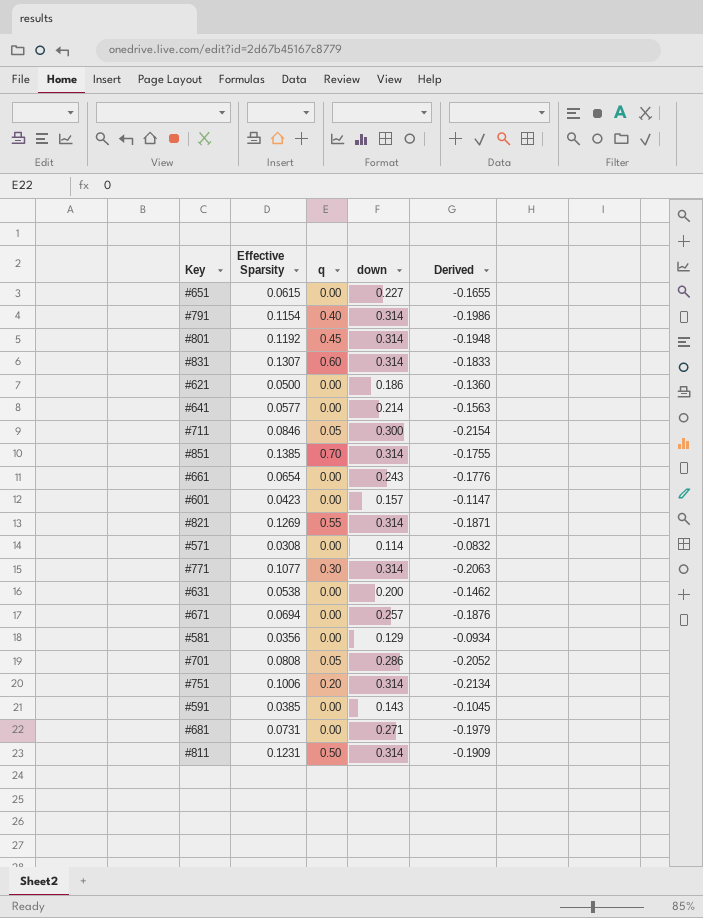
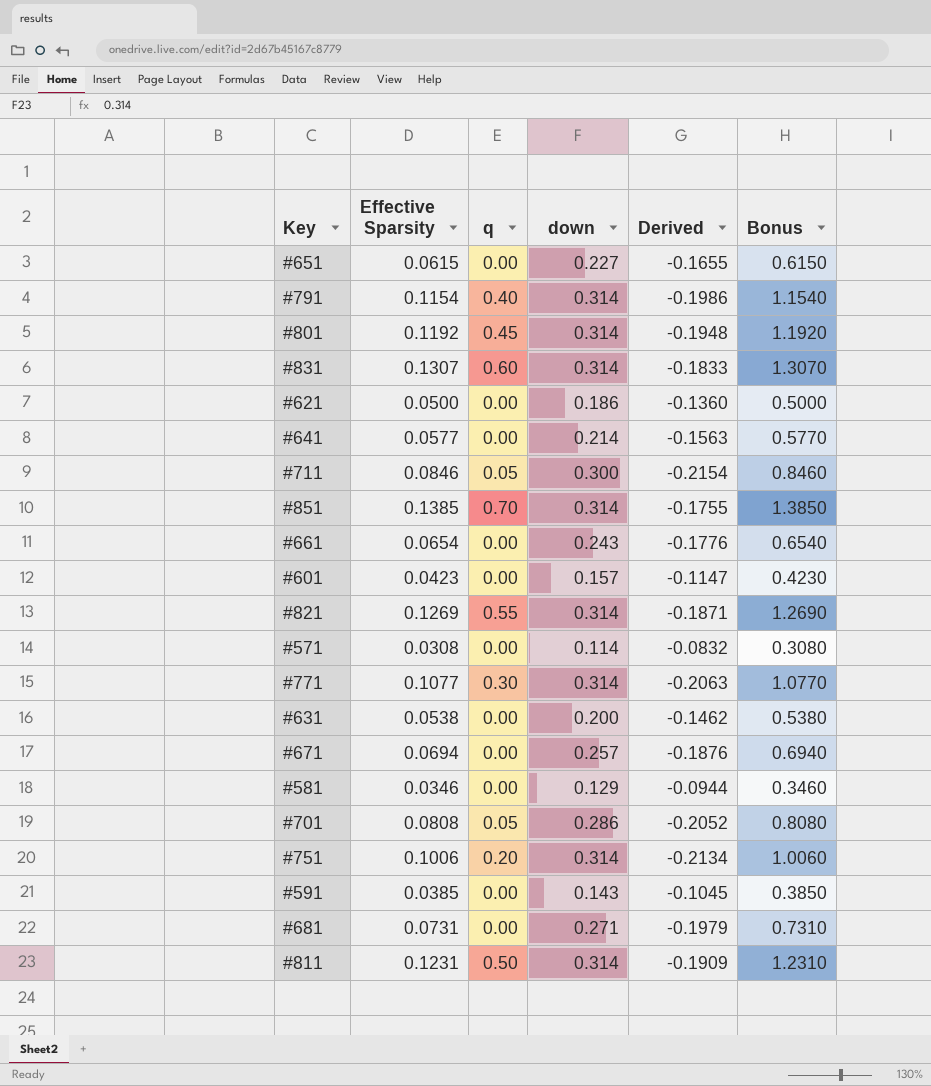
column Bonus | formula: none -> [Effective Sparsity] * 10
#581 | Effective Sparsity: 0.0356 -> 0.0346
#581 | Derived: -0.0934 -> -0.0944

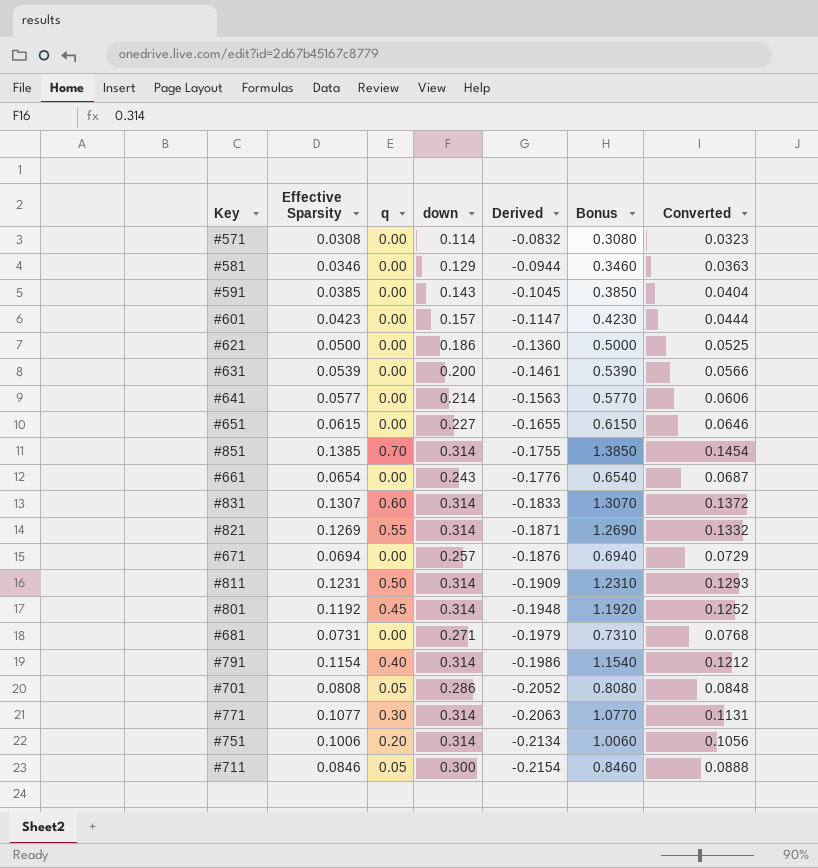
row order: none -> Derived descending
column Converted | formula: none -> [Effective Sparsity] * 1.05
#631 | Effective Sparsity: 0.0538 -> 0.0539
#631 | Derived: -0.1462 -> -0.1461
#631 | Bonus: 0.5380 -> 0.5390

